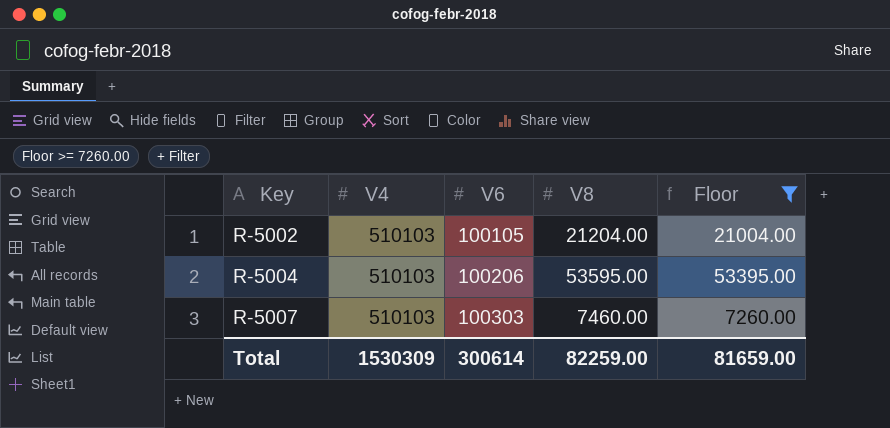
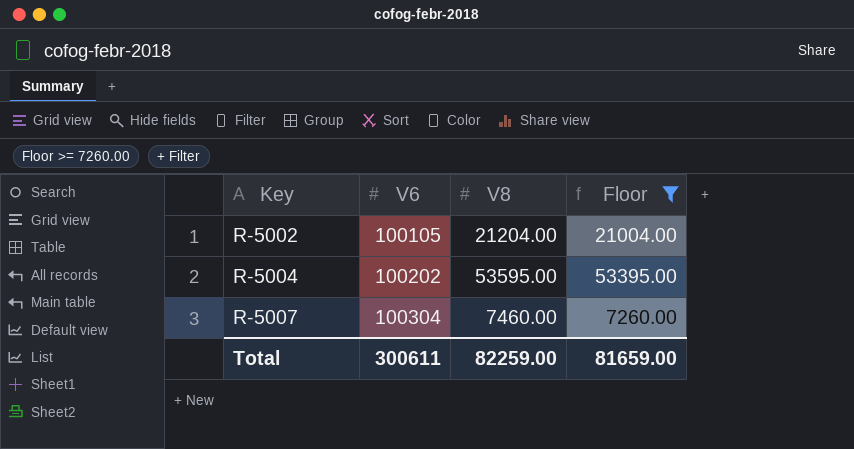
column V4 | position: 2 -> none
R-5004 | V6: 100206 -> 100202
R-5007 | V6: 100303 -> 100304
Total | V6: 300614 -> 300611

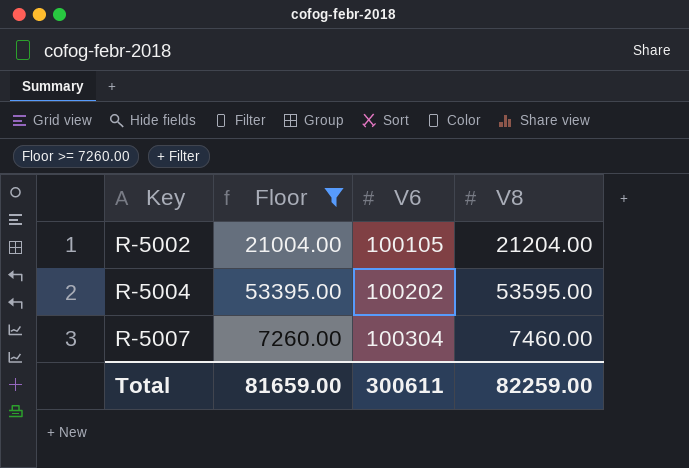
column Floor | position: 4 -> 2

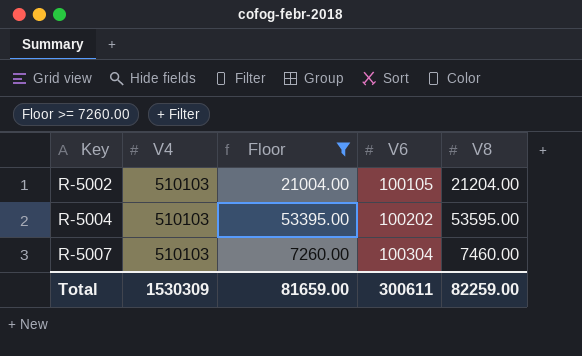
column V4 | position: none -> 2

